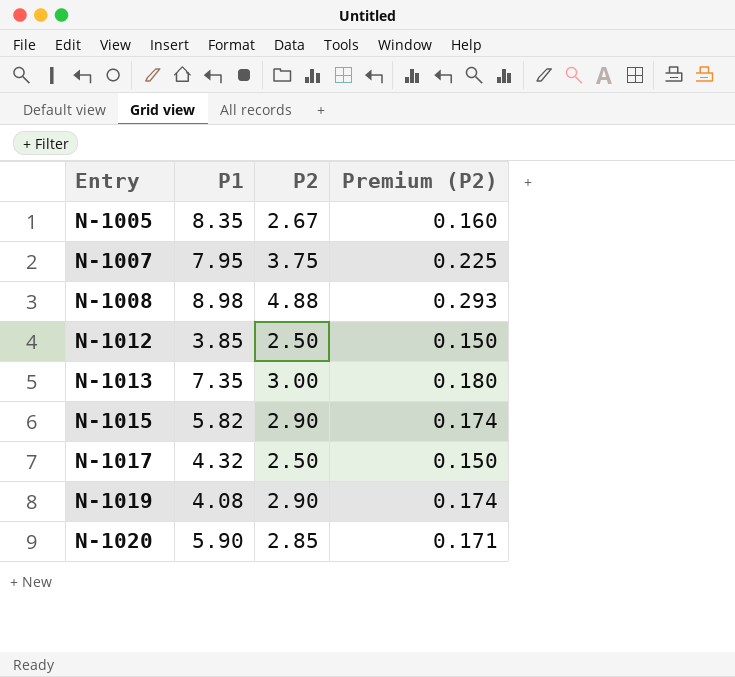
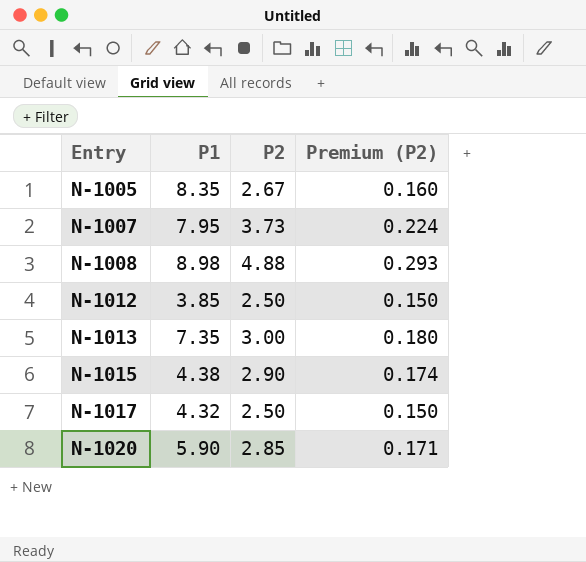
row N-1019: 4.08 | 2.90 | 0.174 -> none
N-1007 | P2: 3.75 -> 3.73
N-1007 | Premium (P2): 0.225 -> 0.224
N-1015 | P1: 5.82 -> 4.38

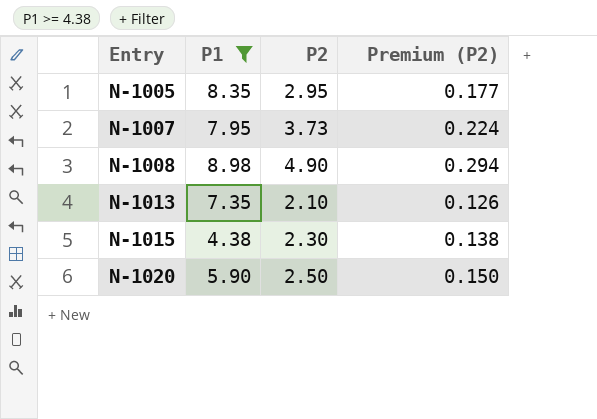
filter: none -> P1 >= 4.38
N-1005 | P2: 2.67 -> 2.95
N-1005 | Premium (P2): 0.160 -> 0.177
N-1008 | P2: 4.88 -> 4.90
N-1008 | Premium (P2): 0.293 -> 0.294
N-1013 | P2: 3.00 -> 2.10
N-1013 | Premium (P2): 0.180 -> 0.126
N-1015 | P2: 2.90 -> 2.30
N-1015 | Premium (P2): 0.174 -> 0.138
N-1020 | P2: 2.85 -> 2.50
N-1020 | Premium (P2): 0.171 -> 0.150

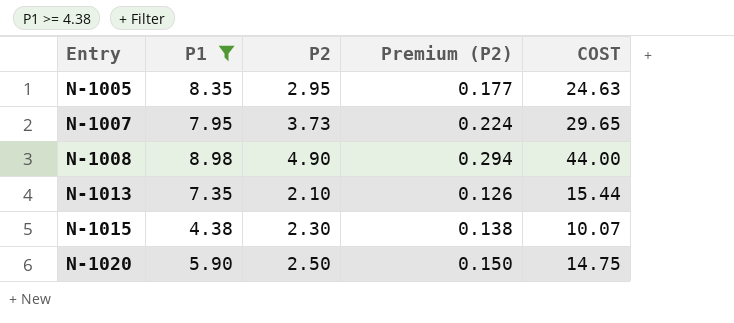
column COST | formula: none -> [P1] * [P2]

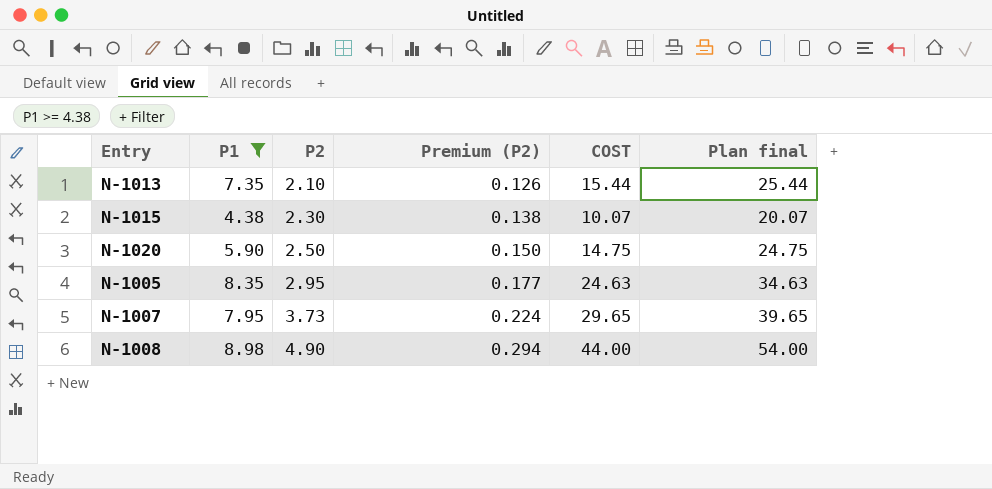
row order: Entry ascending -> P2 ascending
column Plan final | formula: none -> [COST] + 10

